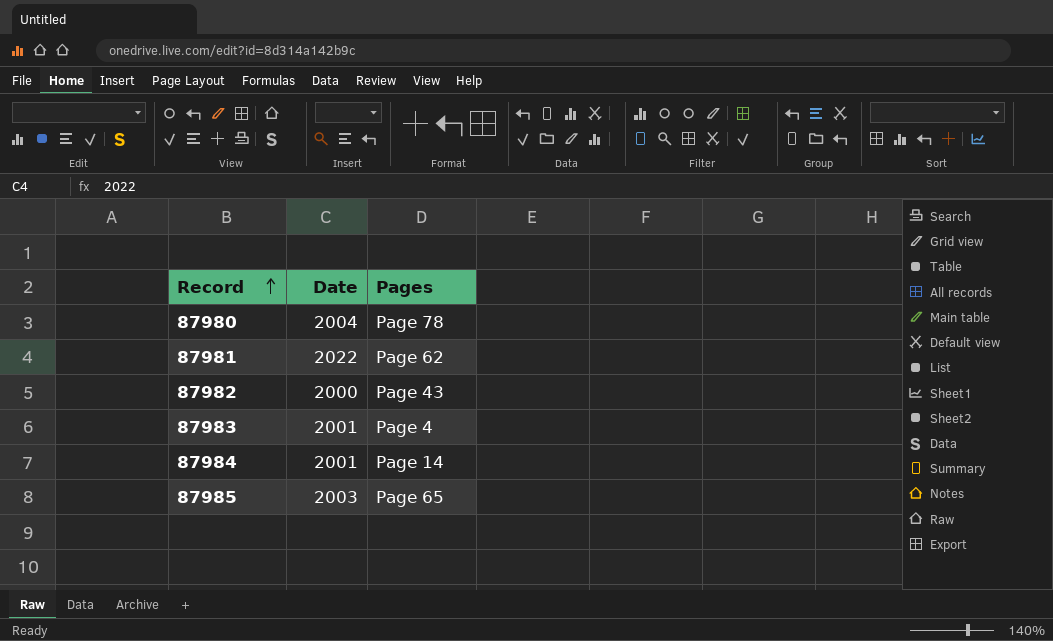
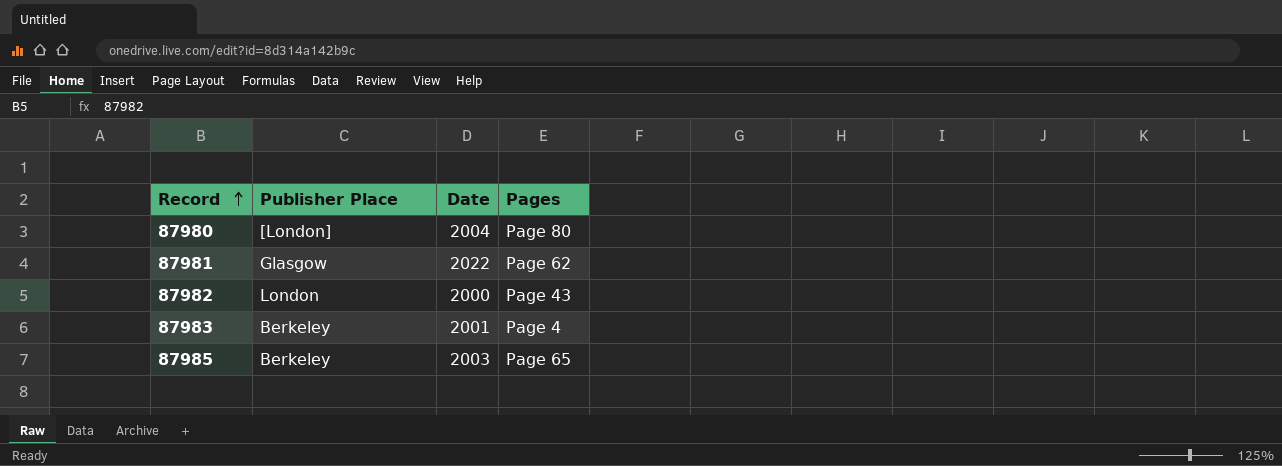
column Publisher Place | position: none -> 2
row 87984: 2001 | Page 14 -> none
87980 | Pages: Page 78 -> Page 80

